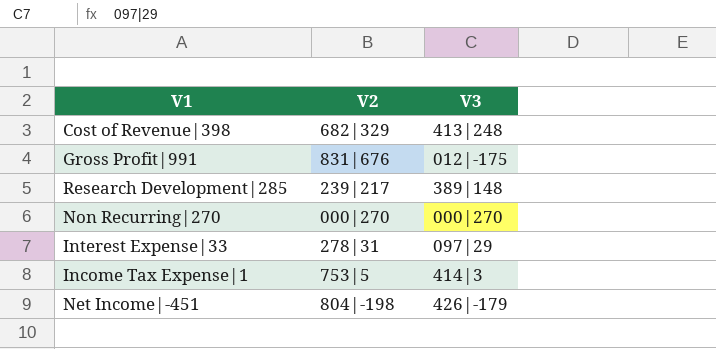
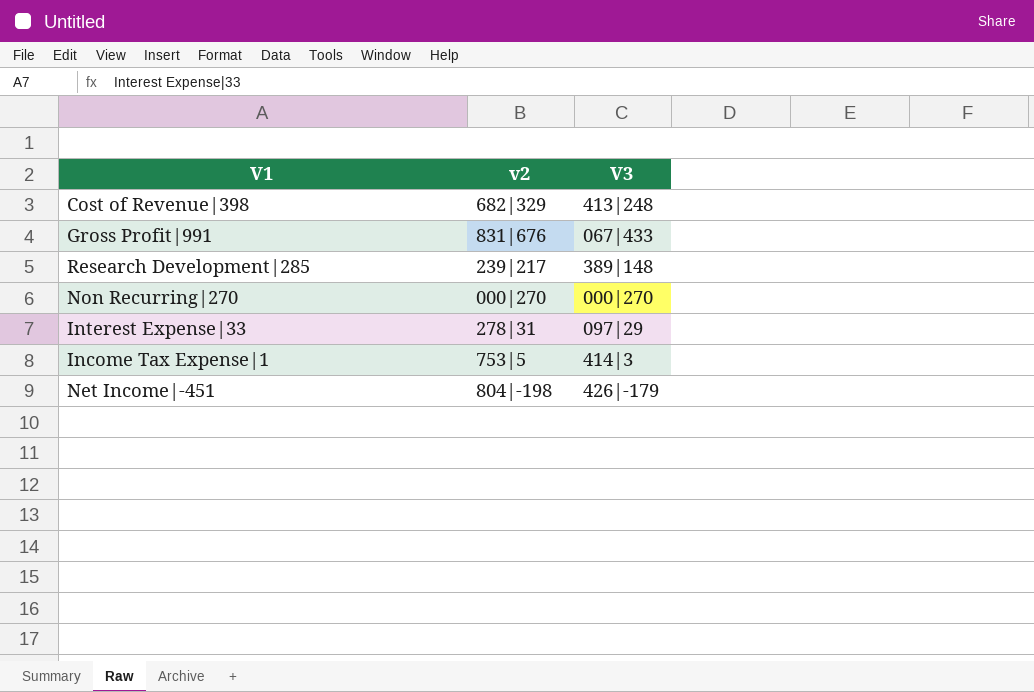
column name: V2 -> v2
Gross Profit|991 | V3: 012|-175 -> 067|433

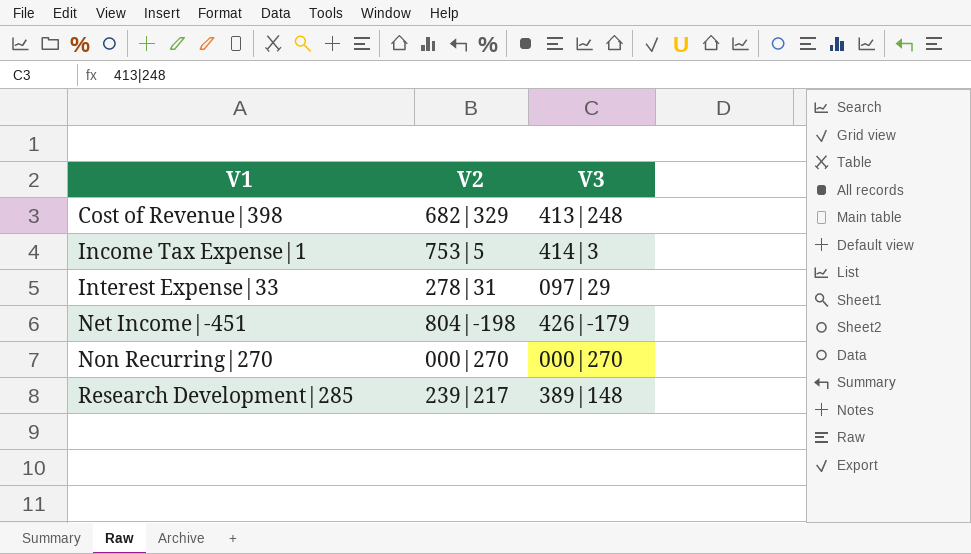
row order: none -> V1 ascending
column name: v2 -> V2
row Gross Profit|991: 831|676 | 067|433 -> none

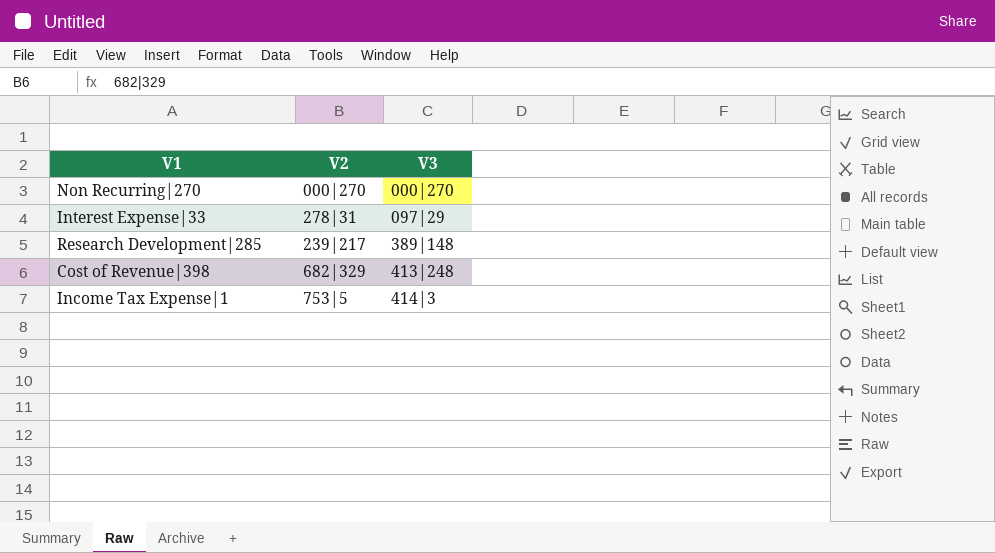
row order: V1 ascending -> V3 ascending
row Net Income|-451: 804|-198 | 426|-179 -> none

